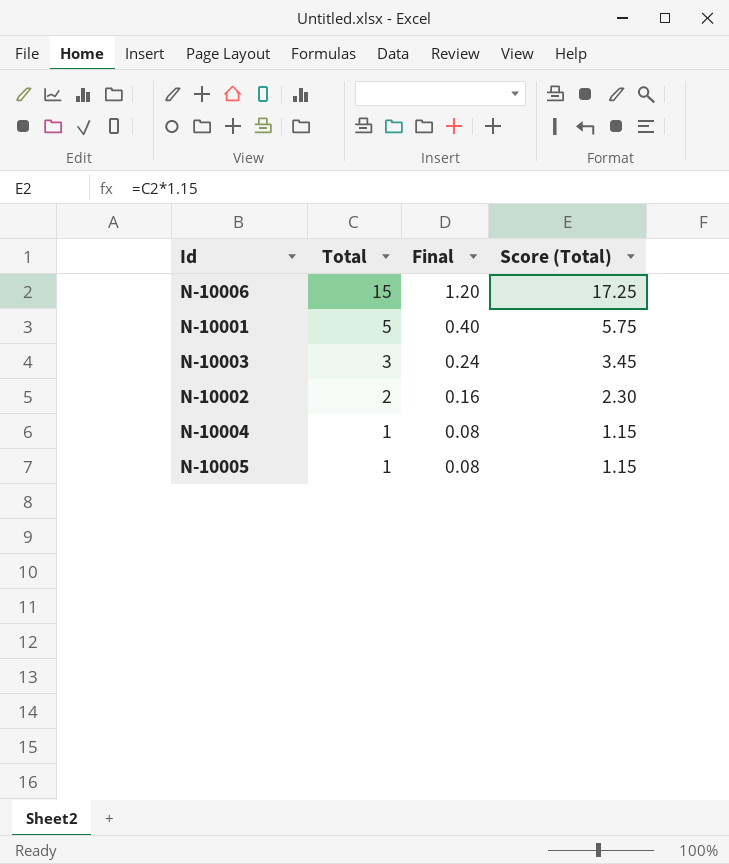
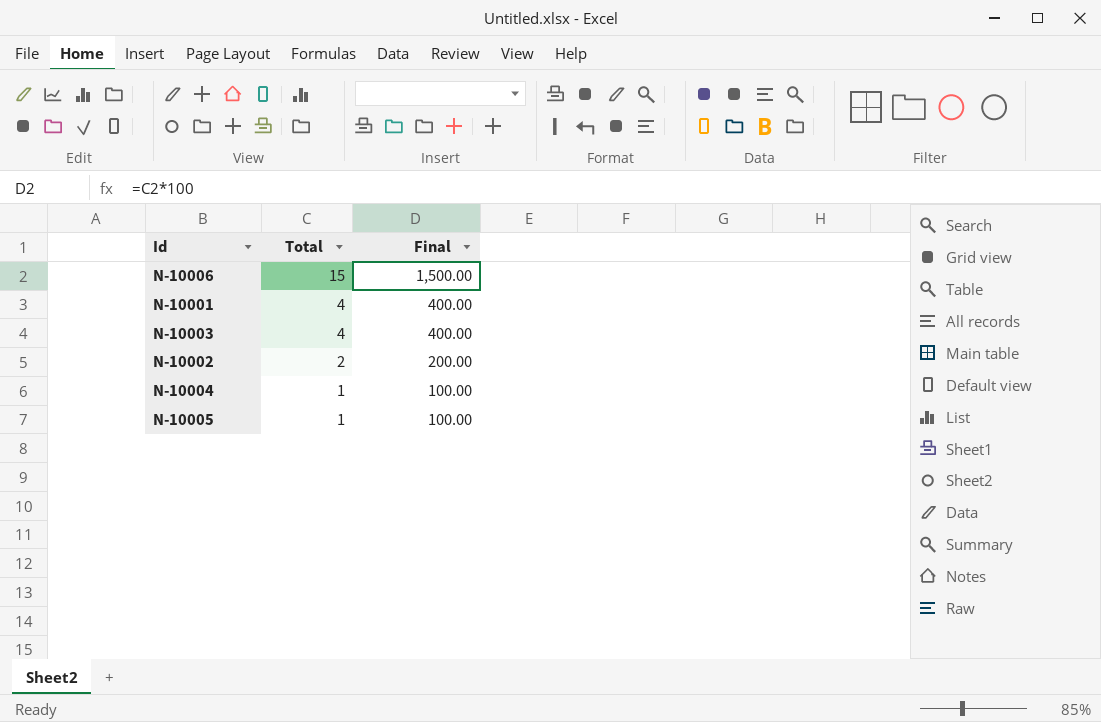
column Score (Total) | formula: [Total] * 1.15 -> none
column Final | formula: [Total] * 0.08 -> [Total] * 100
N-10001 | Total: 5 -> 4
N-10003 | Total: 3 -> 4

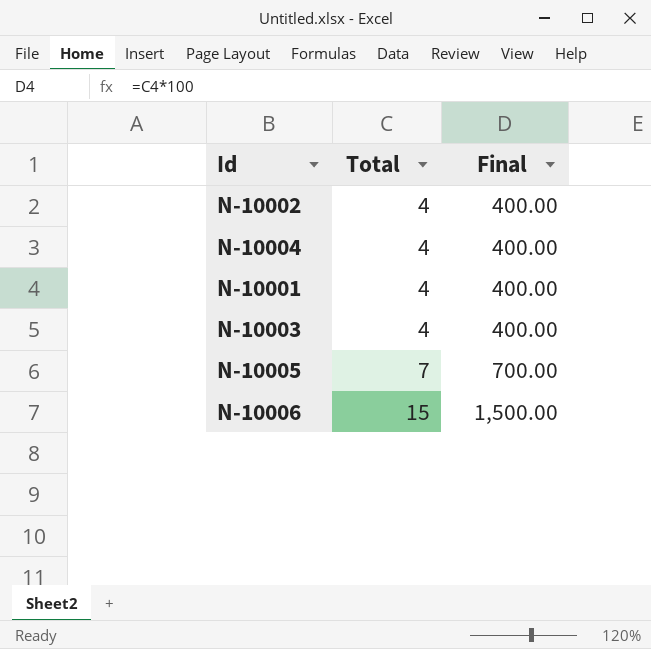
row order: Total descending -> Total ascending
N-10002 | Total: 2 -> 4
N-10002 | Final: 200.00 -> 400.00
N-10004 | Total: 1 -> 4
N-10004 | Final: 100.00 -> 400.00
N-10005 | Total: 1 -> 7
N-10005 | Final: 100.00 -> 700.00

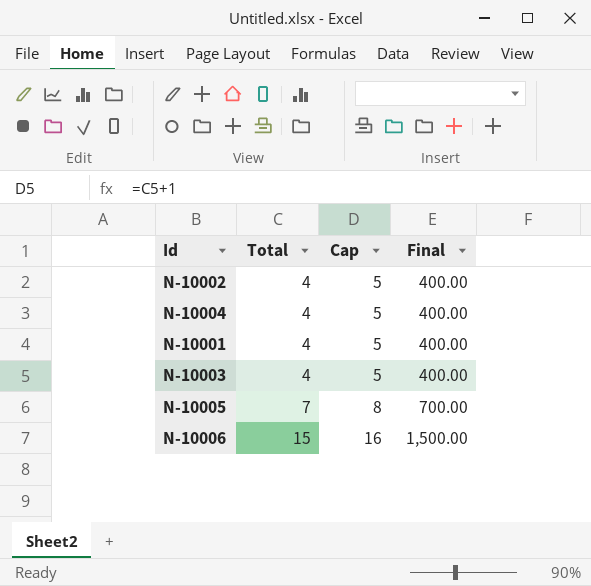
column Cap | formula: none -> [Total] + 1

